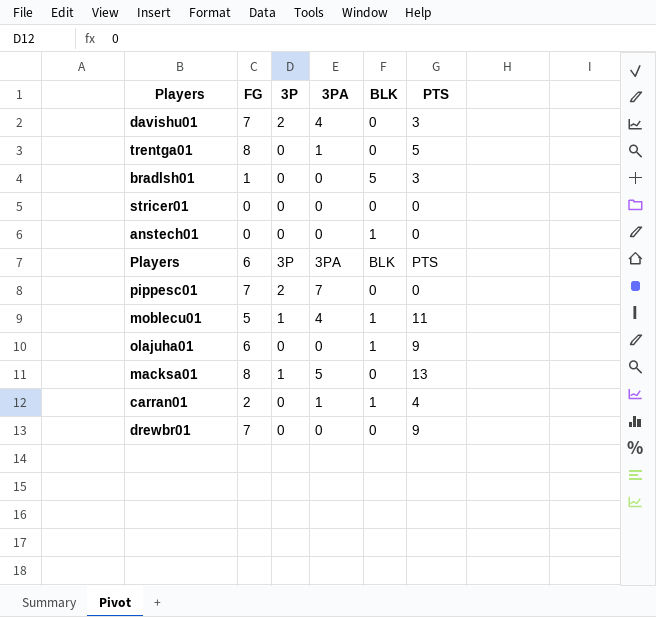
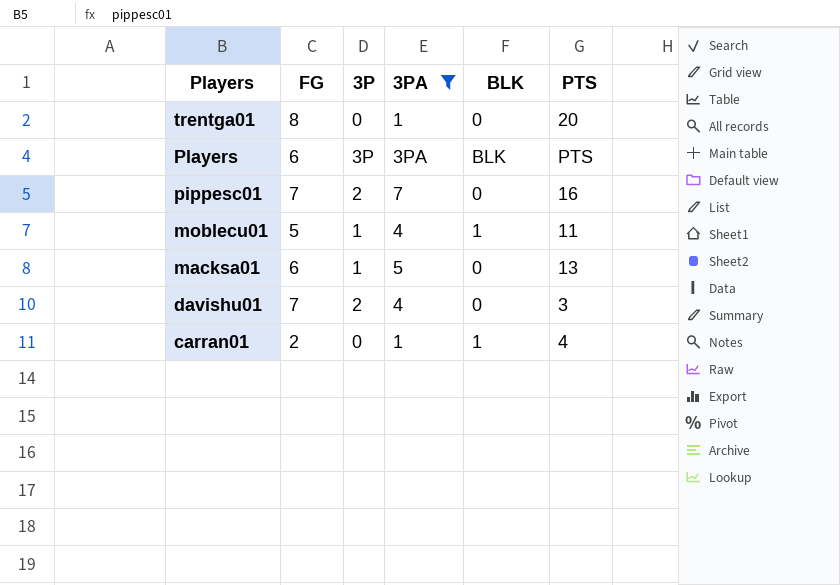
filter: none -> 3PA != 0
row order: none -> Players descending
trentga01 | PTS: 5 -> 20
pippesc01 | PTS: 0 -> 16
macksa01 | FG: 8 -> 6

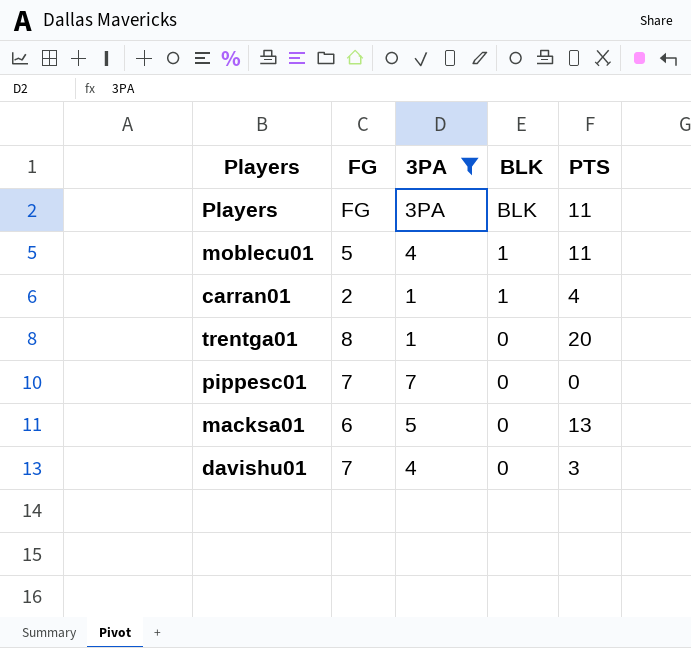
row order: Players descending -> BLK descending
column 3P | position: 3 -> none
Players | FG: 6 -> FG
Players | PTS: PTS -> 11
pippesc01 | PTS: 16 -> 0

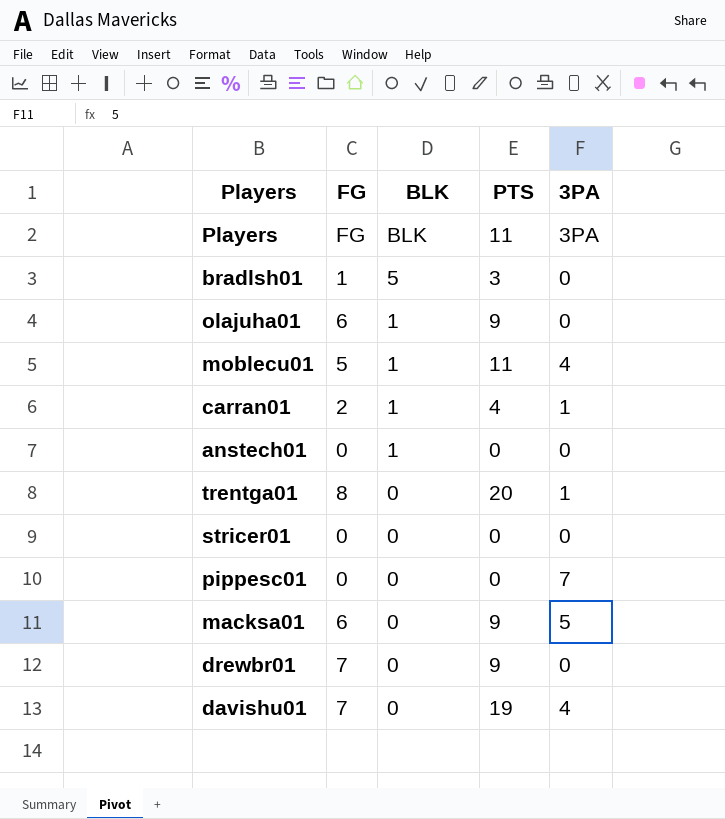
filter: 3PA != 0 -> none
column 3PA | position: 3 -> 5
pippesc01 | FG: 7 -> 0
macksa01 | PTS: 13 -> 9
davishu01 | PTS: 3 -> 19

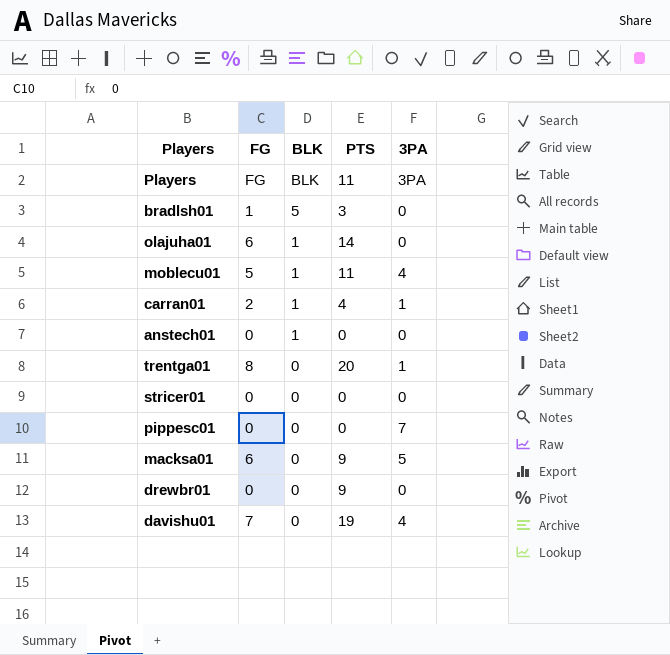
olajuha01 | PTS: 9 -> 14
drewbr01 | FG: 7 -> 0

